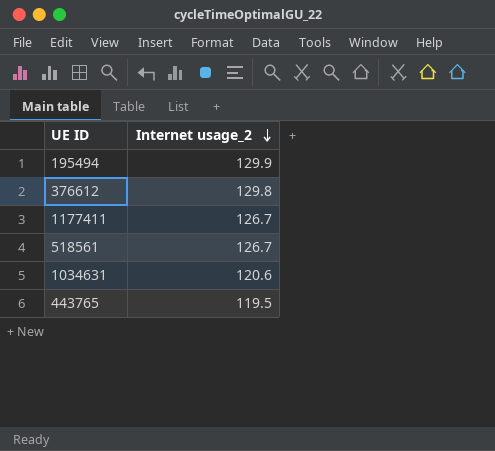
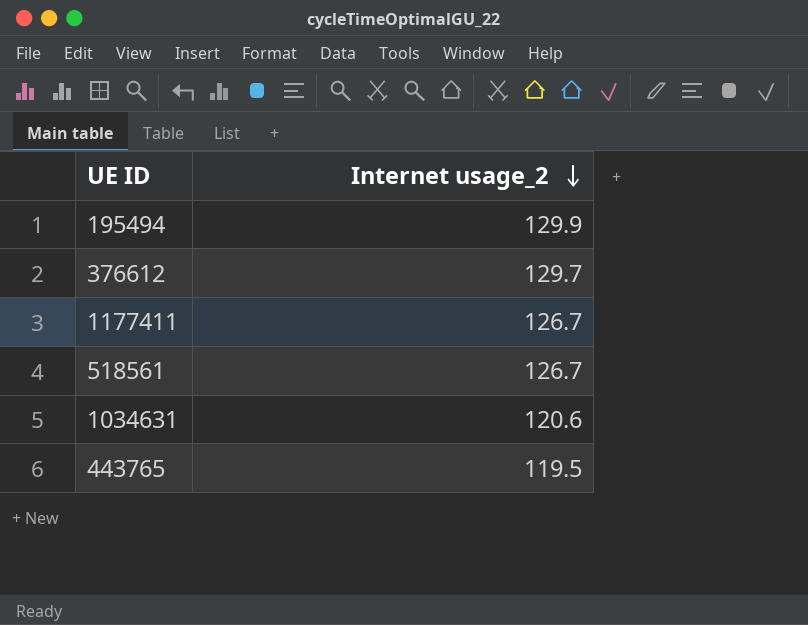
376612 | Internet usage_2: 129.8 -> 129.7

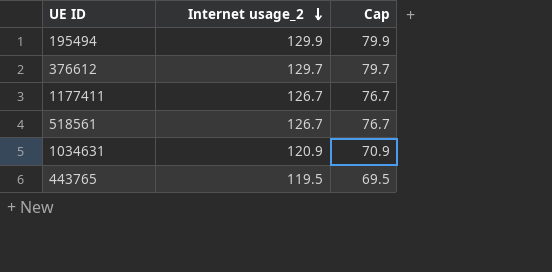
column Cap | formula: none -> [Internet usage_2] - 50
1034631 | Internet usage_2: 120.6 -> 120.9

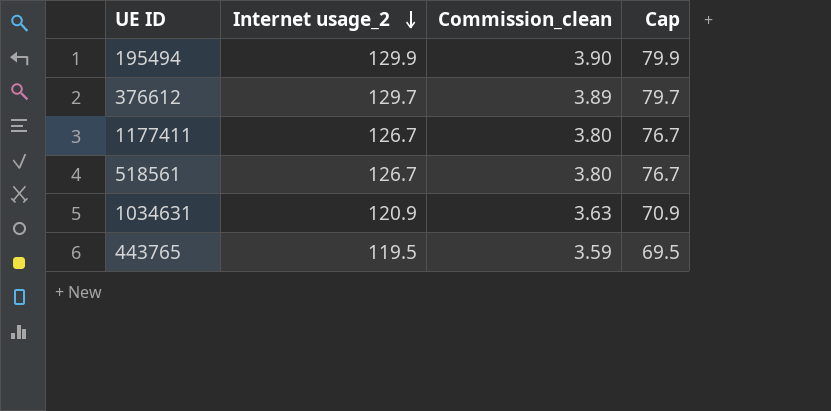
column Commission_clean | formula: none -> [Internet usage_2] * 0.03

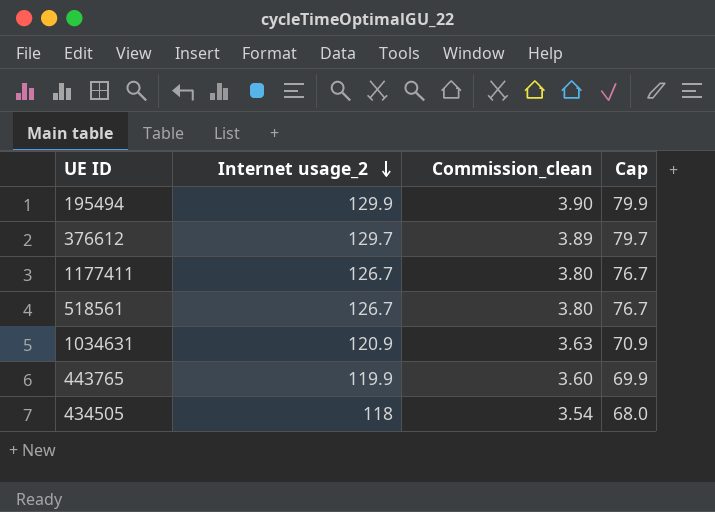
443765 | Internet usage_2: 119.5 -> 119.9
443765 | Commission_clean: 3.59 -> 3.60
443765 | Cap: 69.5 -> 69.9
row 434505: none -> 118 | 3.54 | 68.0

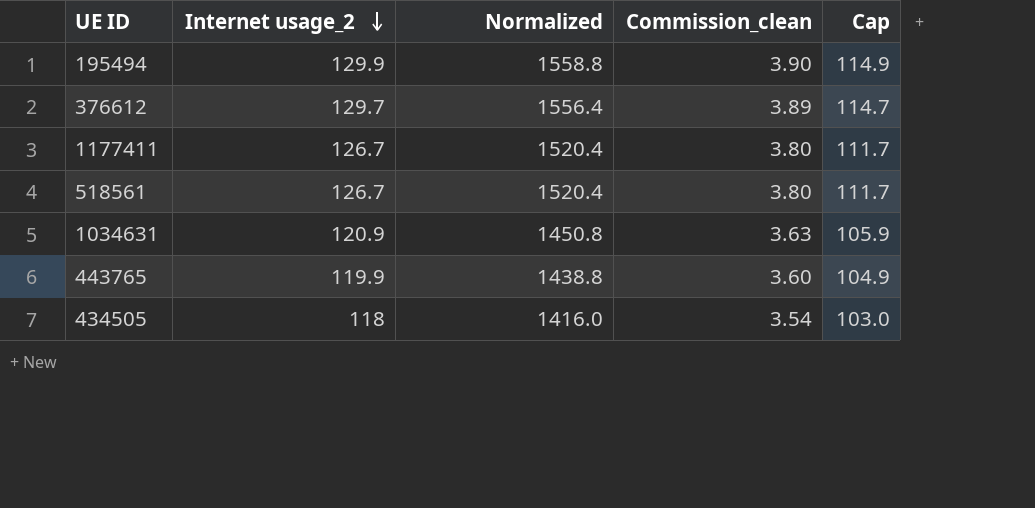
column Normalized | formula: none -> [Internet usage_2] * 12
column Cap | formula: [Internet usage_2] - 50 -> [Internet usage_2] - 15

